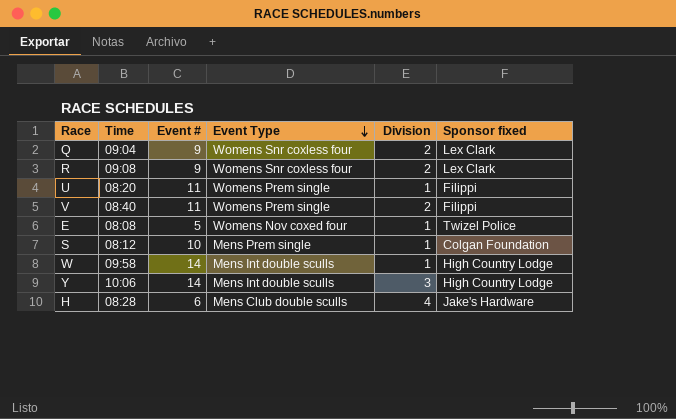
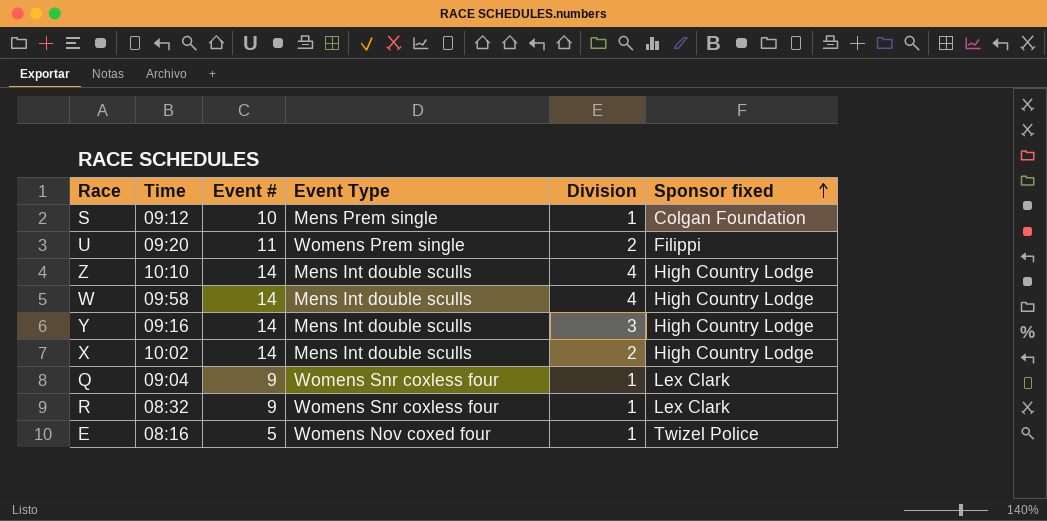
row order: Event Type descending -> Sponsor fixed ascending
row V: 08:40 | 11 | Womens Prem single | 2 | Filippi -> none
row H: 08:28 | 6 | Mens Club double sculls | 4 | Jake's Hardware -> none
S | Time: 08:12 -> 09:12
U | Time: 08:20 -> 09:20
U | Division: 1 -> 2
row Z: none -> 10:10 | 14 | Mens Int double sculls | 4 | High Country Lodge
W | Division: 1 -> 4
Y | Time: 10:06 -> 09:16
row X: none -> 10:02 | 14 | Mens Int double sculls | 2 | High Country Lodge
Q | Division: 2 -> 1
R | Time: 09:08 -> 08:32
R | Division: 2 -> 1
E | Time: 08:08 -> 08:16

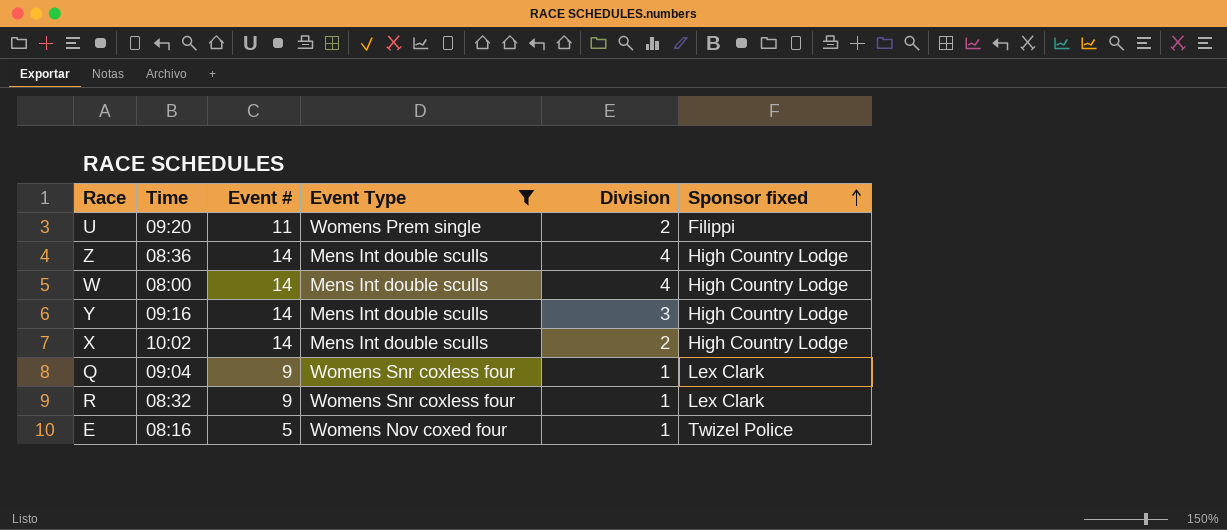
filter: none -> Event Type != Mens Prem single
Z | Time: 10:10 -> 08:36
W | Time: 09:58 -> 08:00

